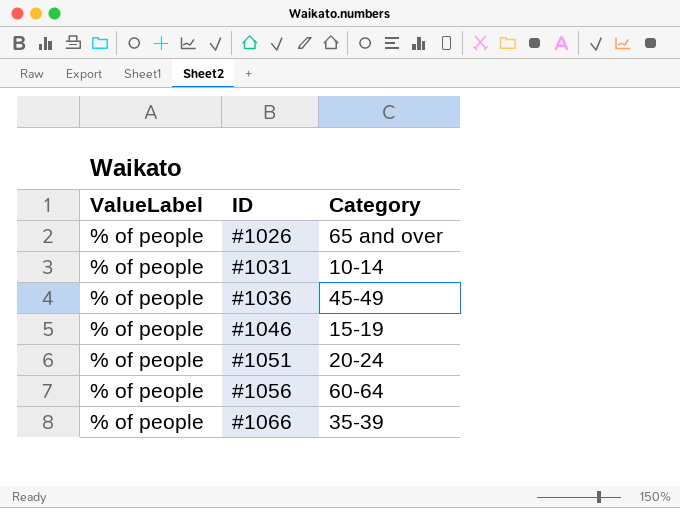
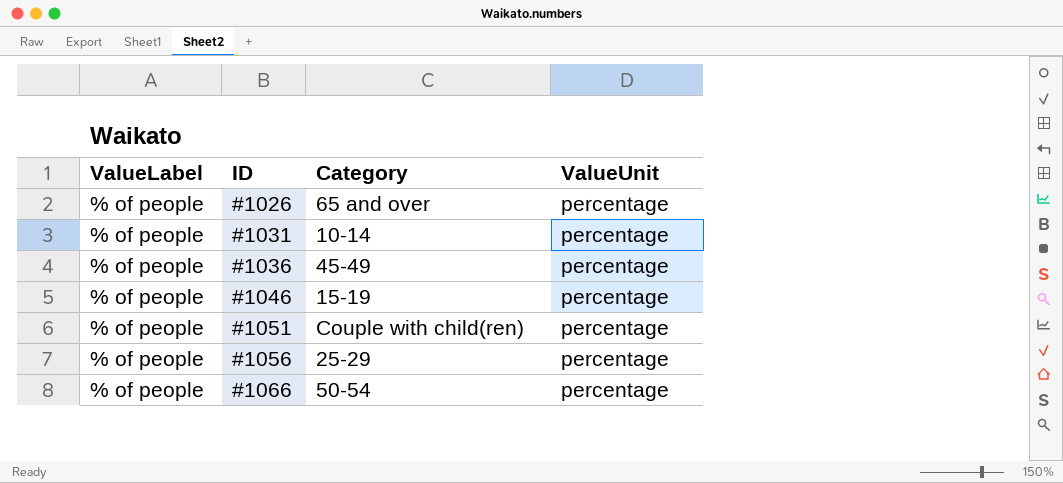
column ValueUnit | position: none -> 4
#1051 | Category: 20-24 -> Couple with child(ren)
#1056 | Category: 60-64 -> 25-29
#1066 | Category: 35-39 -> 50-54

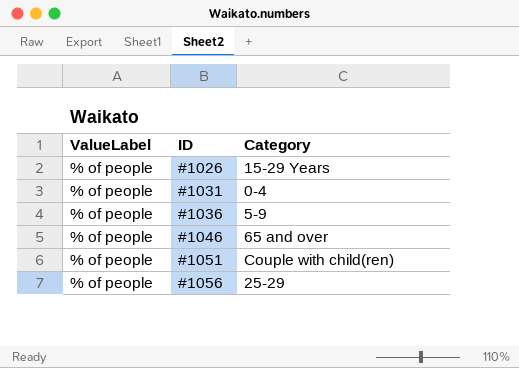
column ValueUnit | position: 4 -> none
row #1066: % of people | 50-54 | percentage -> none
#1026 | Category: 65 and over -> 15-29 Years
#1031 | Category: 10-14 -> 0-4
#1036 | Category: 45-49 -> 5-9
#1046 | Category: 15-19 -> 65 and over

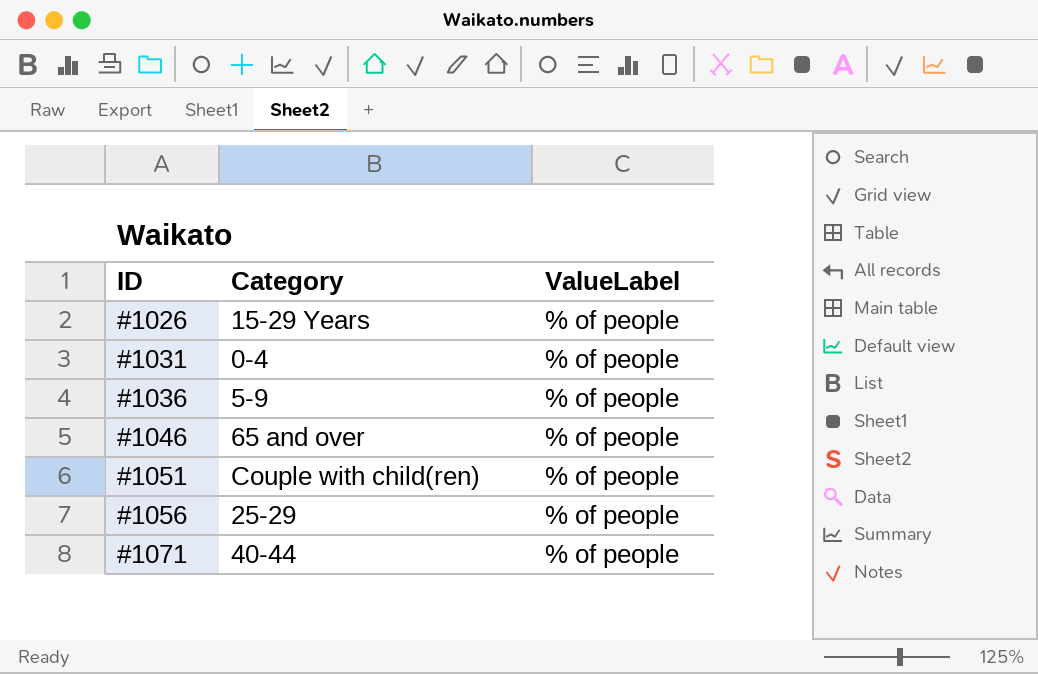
column ValueLabel | position: 1 -> 3
row #1071: none -> 40-44 | % of people

